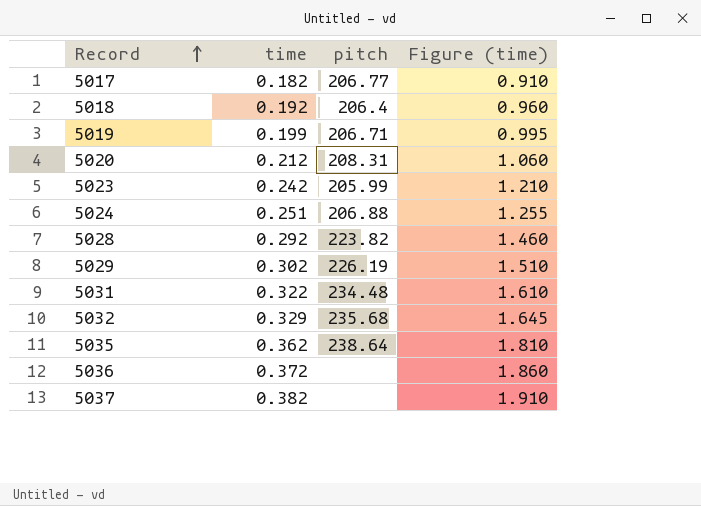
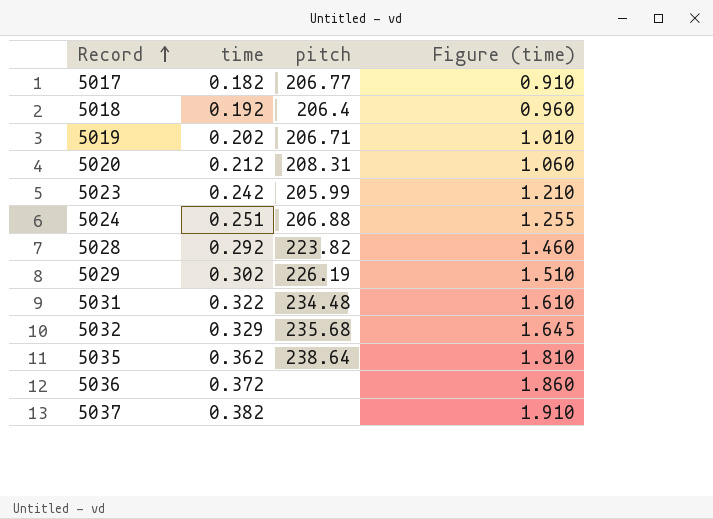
5019 | time: 0.199 -> 0.202
5019 | Figure (time): 0.995 -> 1.010

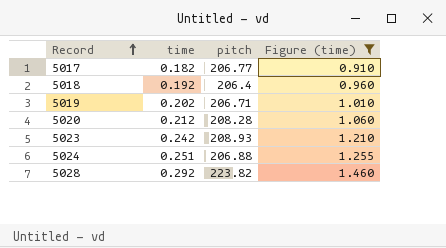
filter: none -> Figure (time) <= 1.460
5020 | pitch: 208.31 -> 208.28
5023 | pitch: 205.99 -> 208.93

